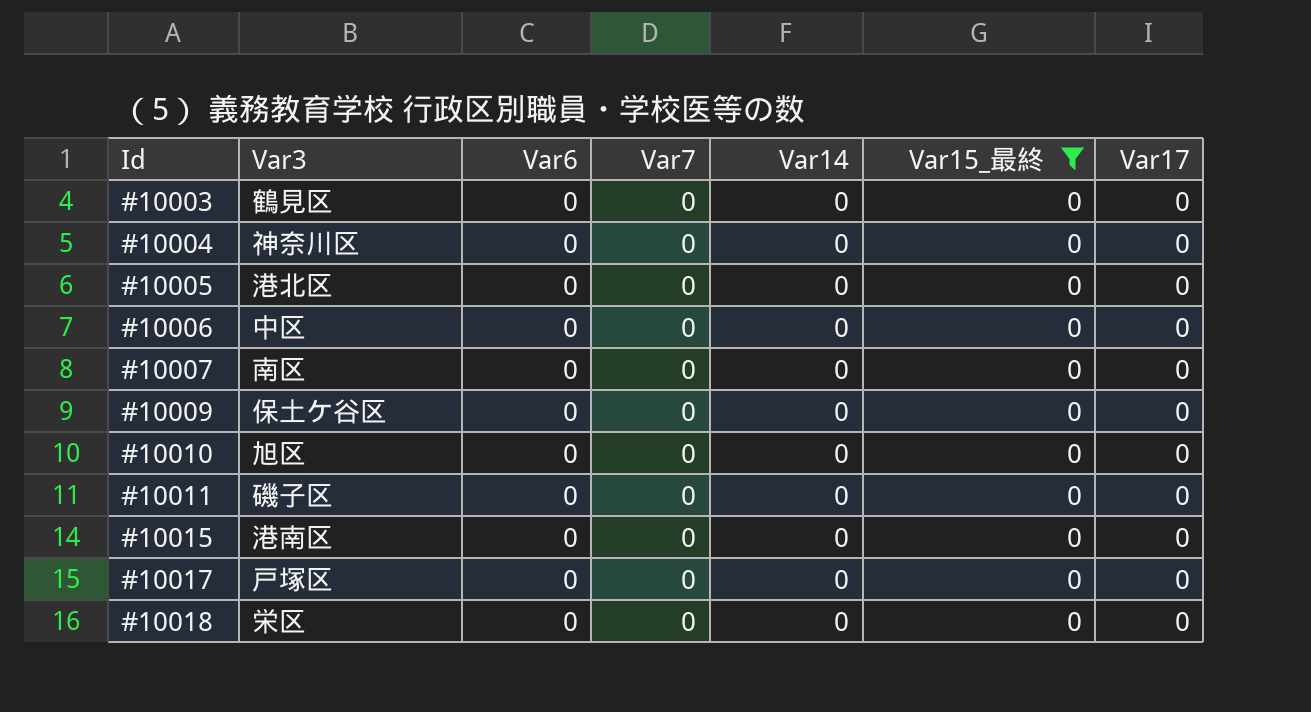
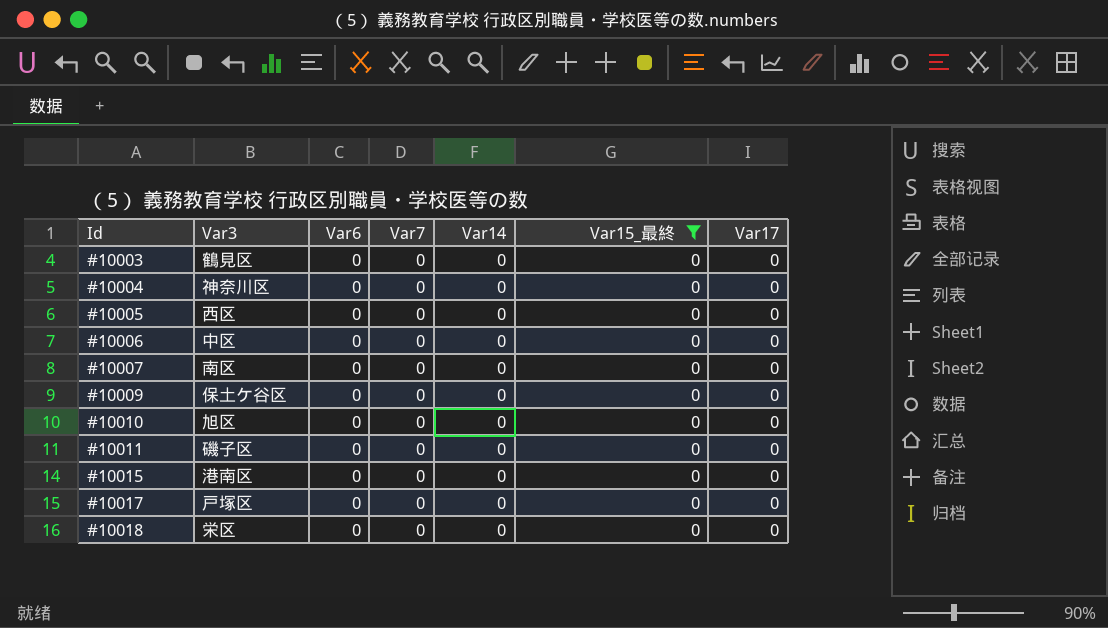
#10005 | Var3: 港北区 -> 西区

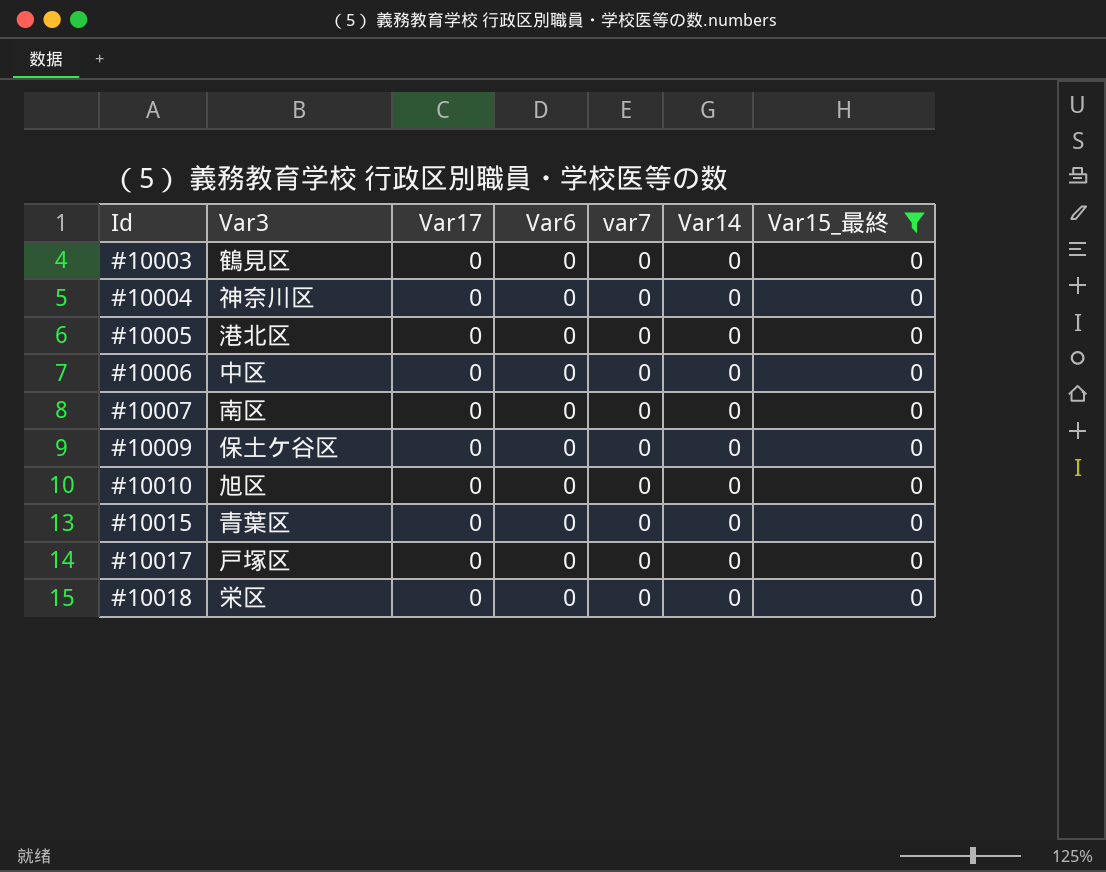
column Var17 | position: 7 -> 3
column name: Var7 -> var7
row #10011: 磯子区 | 0 | 0 | 0 | 0 | 0 -> none
#10005 | Var3: 西区 -> 港北区
#10015 | Var3: 港南区 -> 青葉区

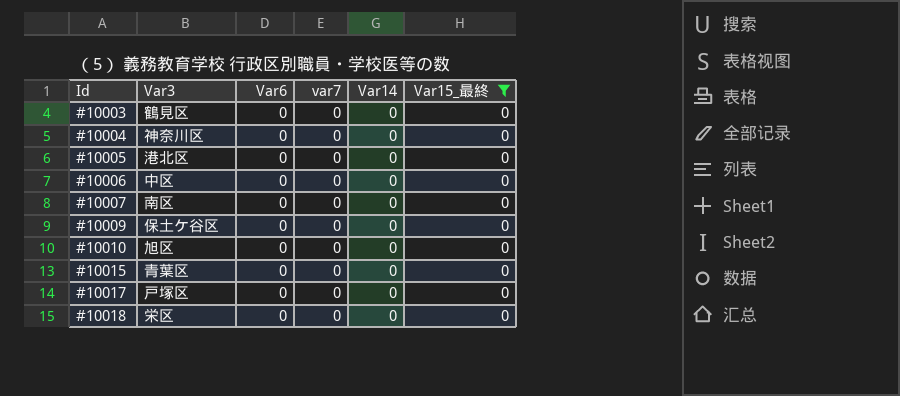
column Var17 | position: 3 -> none

